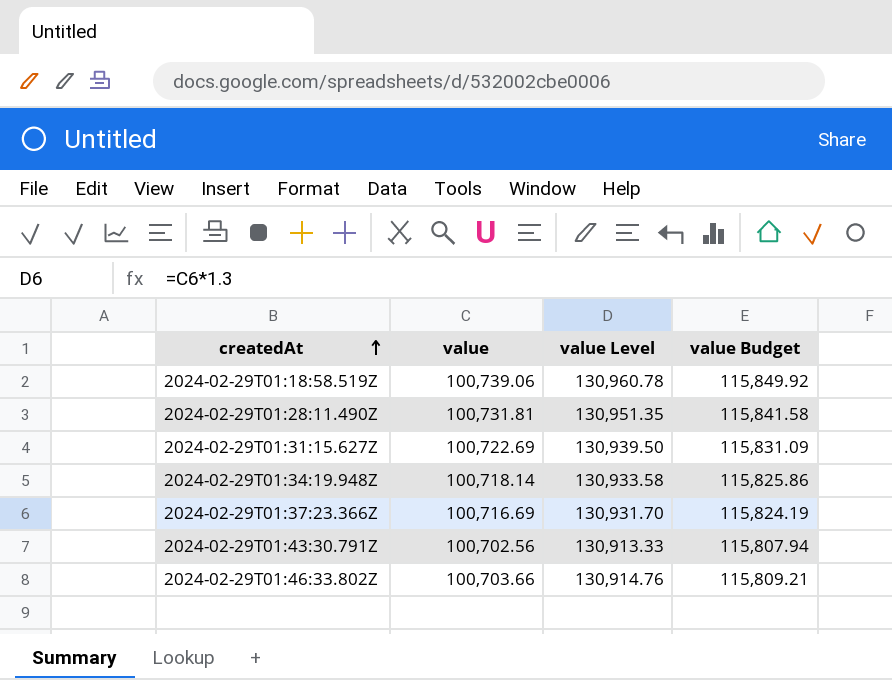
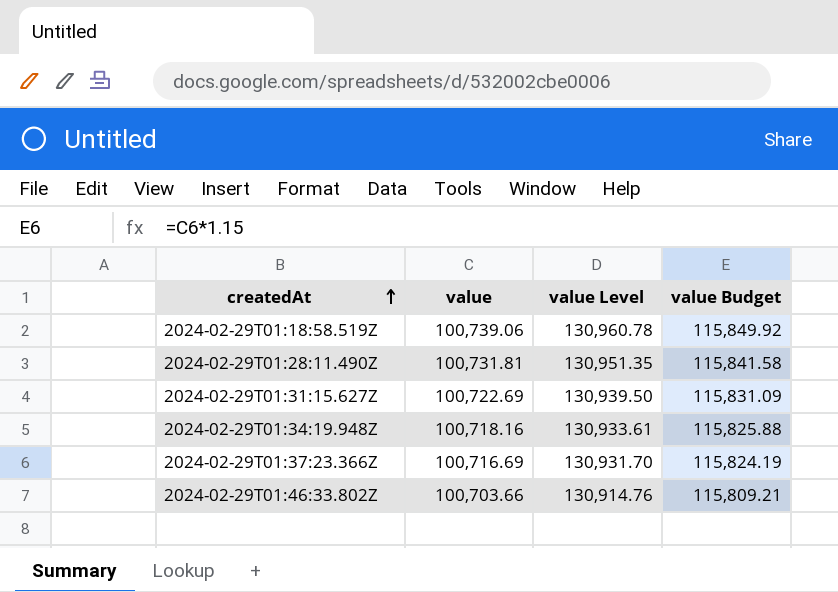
row 2024-02-29T01:43:30.791Z: 100,702.56 | 130,913.33 | 115,807.94 -> none
2024-02-29T01:34:19.948Z | value: 100,718.14 -> 100,718.16
2024-02-29T01:34:19.948Z | value Level: 130,933.58 -> 130,933.61
2024-02-29T01:34:19.948Z | value Budget: 115,825.86 -> 115,825.88

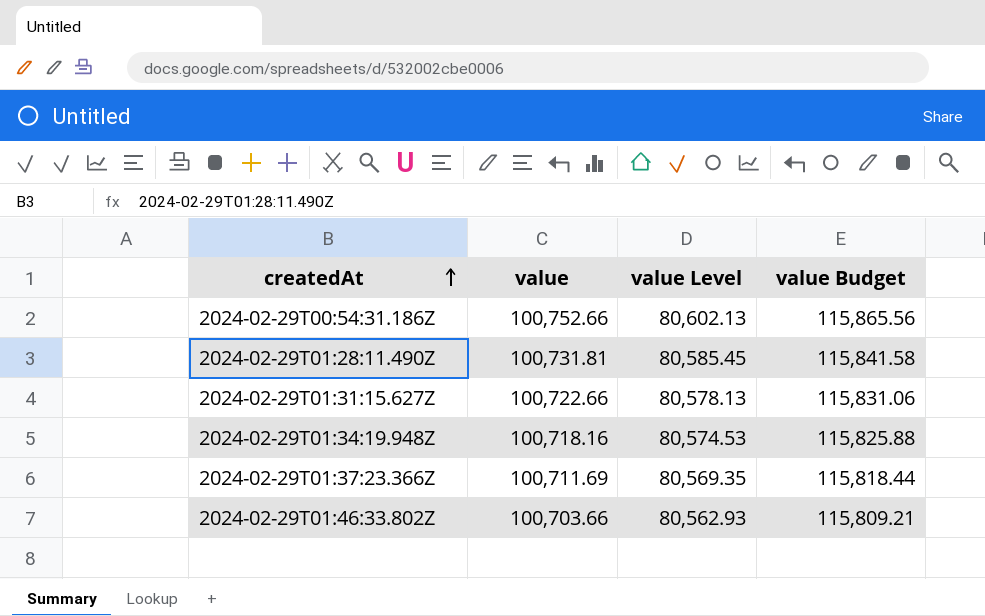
column value Level | formula: [value] * 1.3 -> [value] * 0.8
row 2024-02-29T01:18:58.519Z: 100,739.06 | 130,960.78 | 115,849.92 -> none
row 2024-02-29T00:54:31.186Z: none -> 100,752.66 | 80,602.13 | 115,865.56
2024-02-29T01:31:15.627Z | value: 100,722.69 -> 100,722.66
2024-02-29T01:31:15.627Z | value Budget: 115,831.09 -> 115,831.06
2024-02-29T01:37:23.366Z | value: 100,716.69 -> 100,711.69
2024-02-29T01:37:23.366Z | value Budget: 115,824.19 -> 115,818.44

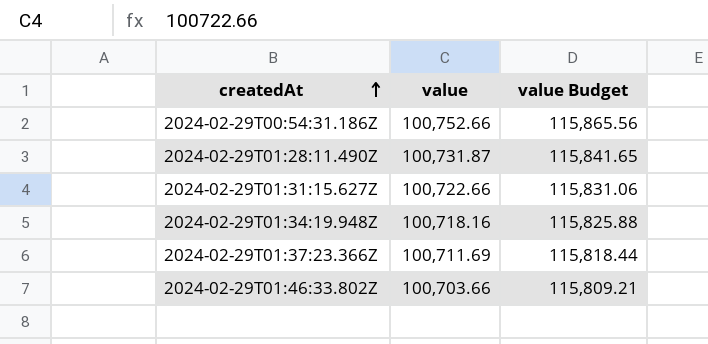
column value Level | formula: [value] * 0.8 -> none
2024-02-29T01:28:11.490Z | value: 100,731.81 -> 100,731.87
2024-02-29T01:28:11.490Z | value Budget: 115,841.58 -> 115,841.65

